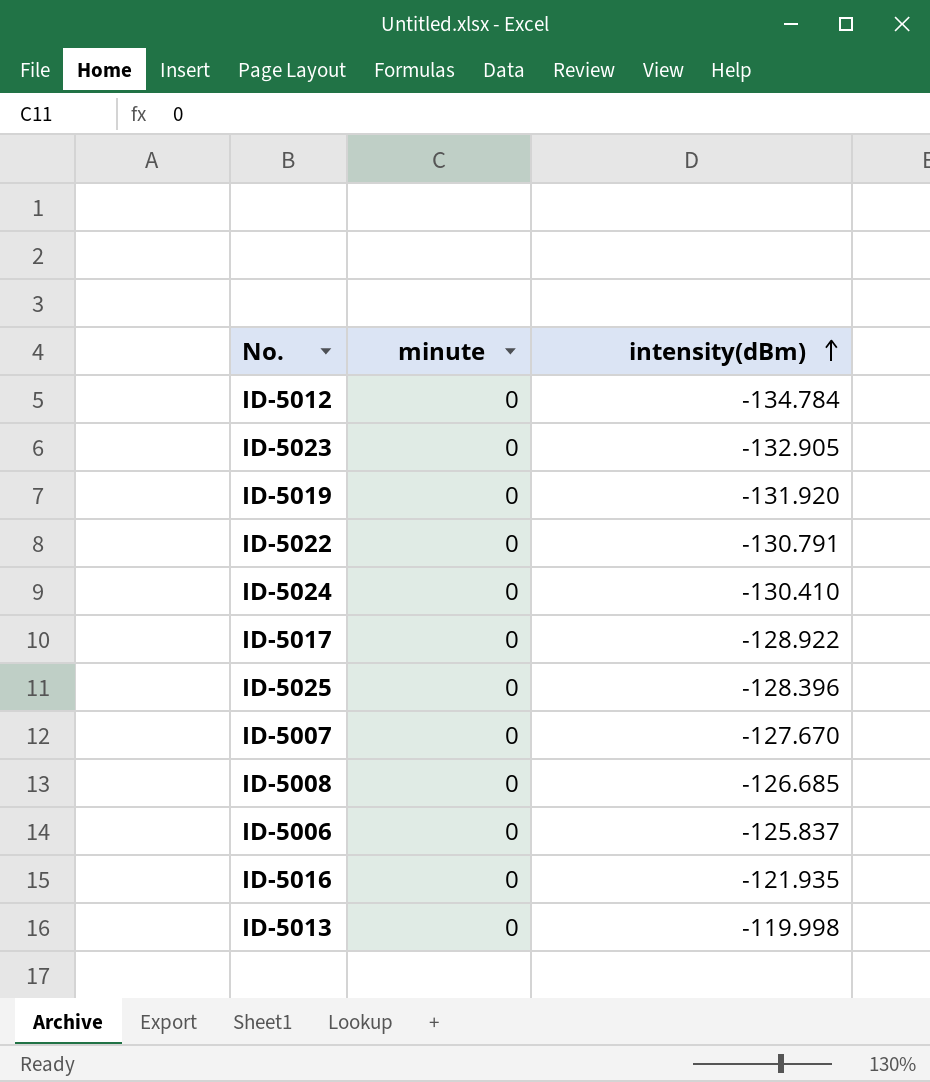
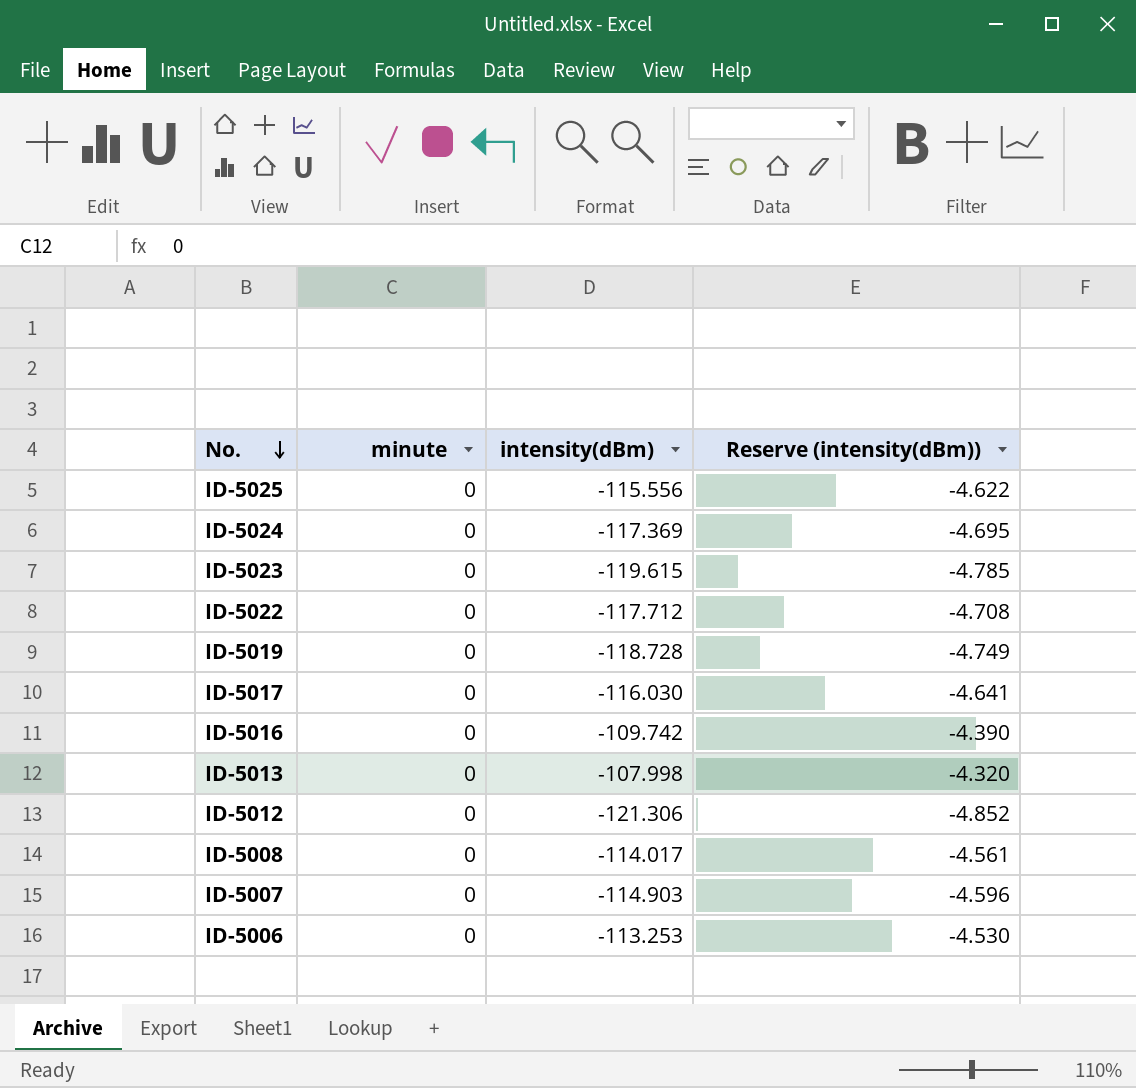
row order: intensity(dBm) ascending -> No. descending
column Reserve (intensity(dBm)) | formula: none -> [intensity(dBm)] * 0.04
ID-5025 | intensity(dBm): -128.396 -> -115.556
ID-5024 | intensity(dBm): -130.410 -> -117.369
ID-5023 | intensity(dBm): -132.905 -> -119.615
ID-5022 | intensity(dBm): -130.791 -> -117.712
ID-5019 | intensity(dBm): -131.920 -> -118.728
ID-5017 | intensity(dBm): -128.922 -> -116.030
ID-5016 | intensity(dBm): -121.935 -> -109.742
ID-5013 | intensity(dBm): -119.998 -> -107.998
ID-5012 | intensity(dBm): -134.784 -> -121.306
ID-5008 | intensity(dBm): -126.685 -> -114.017
ID-5007 | intensity(dBm): -127.670 -> -114.903
ID-5006 | intensity(dBm): -125.837 -> -113.253

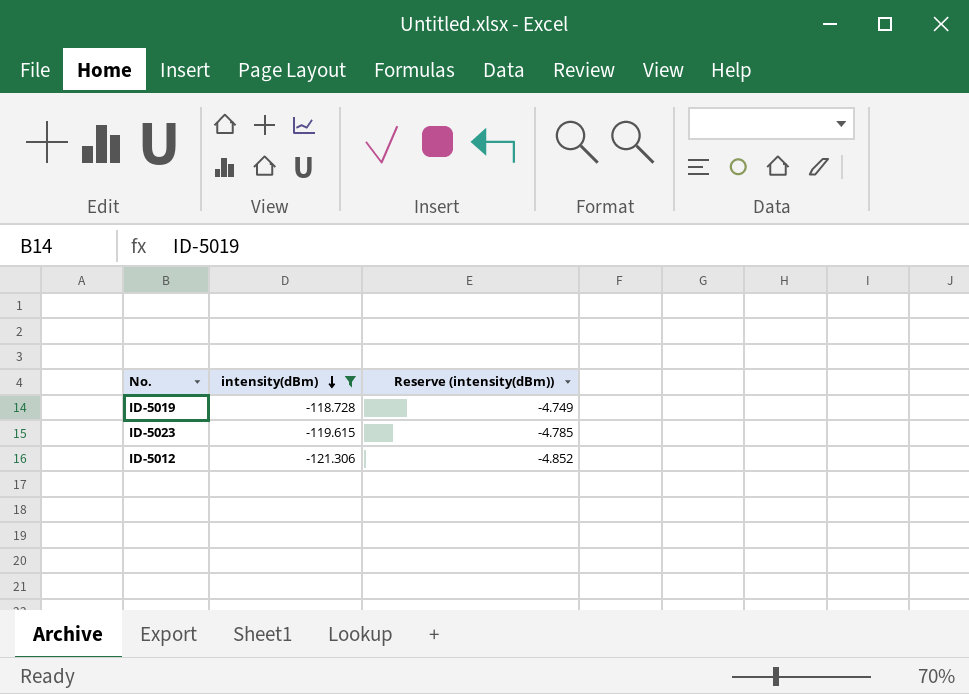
filter: none -> intensity(dBm) <= -118.728
row order: No. descending -> intensity(dBm) descending
column minute | position: 2 -> none

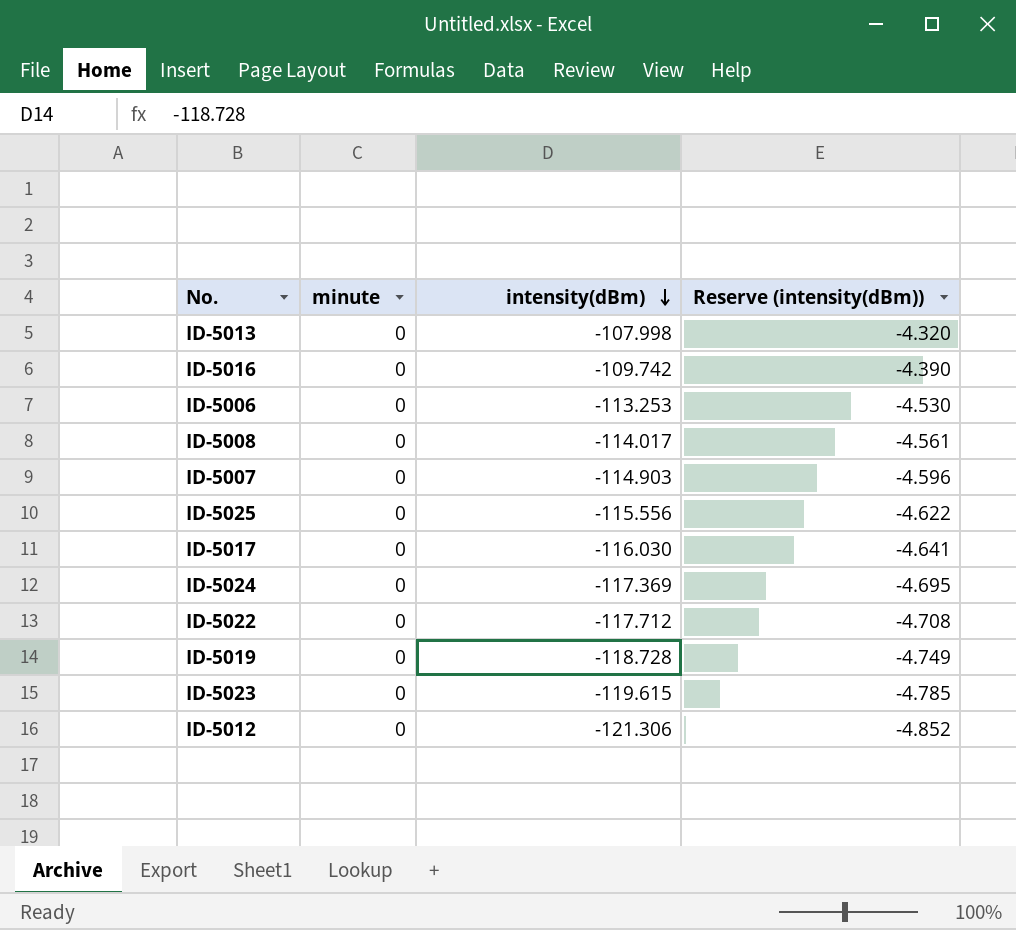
filter: intensity(dBm) <= -118.728 -> none
column minute | position: none -> 2

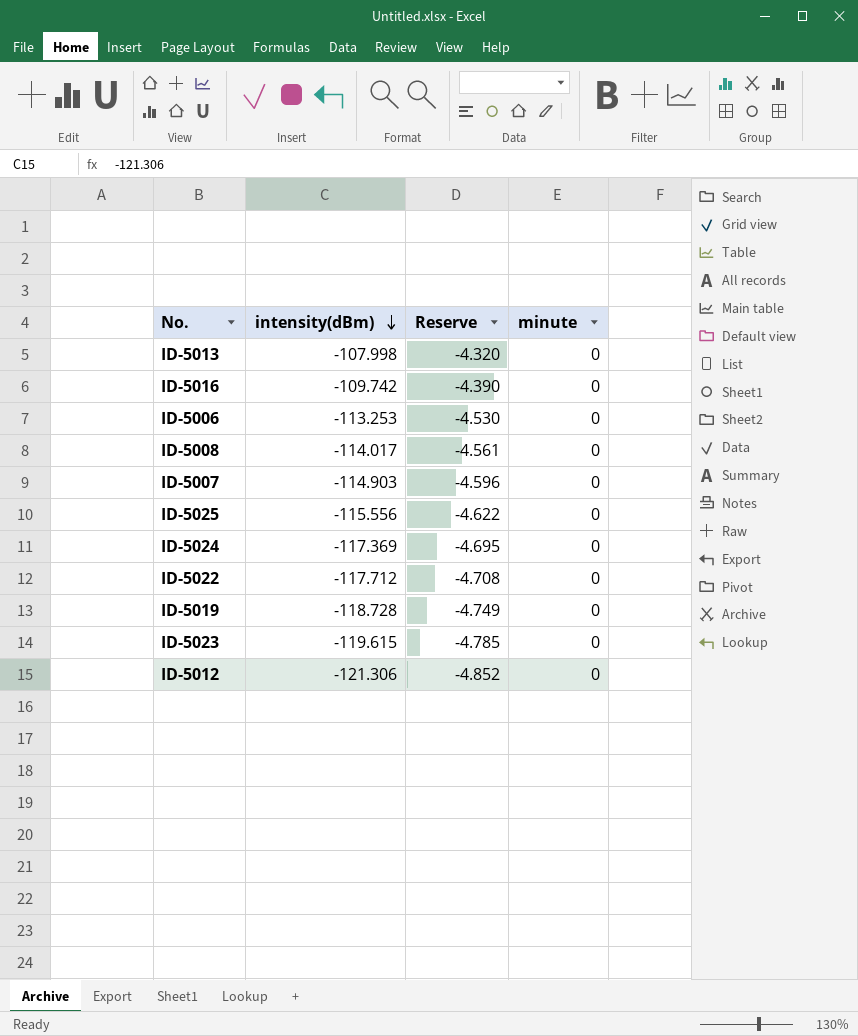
column name: Reserve (intensity(dBm)) -> Reserve
column minute | position: 2 -> 4
row ID-5017: 0 | -116.030 | -4.641 -> none

